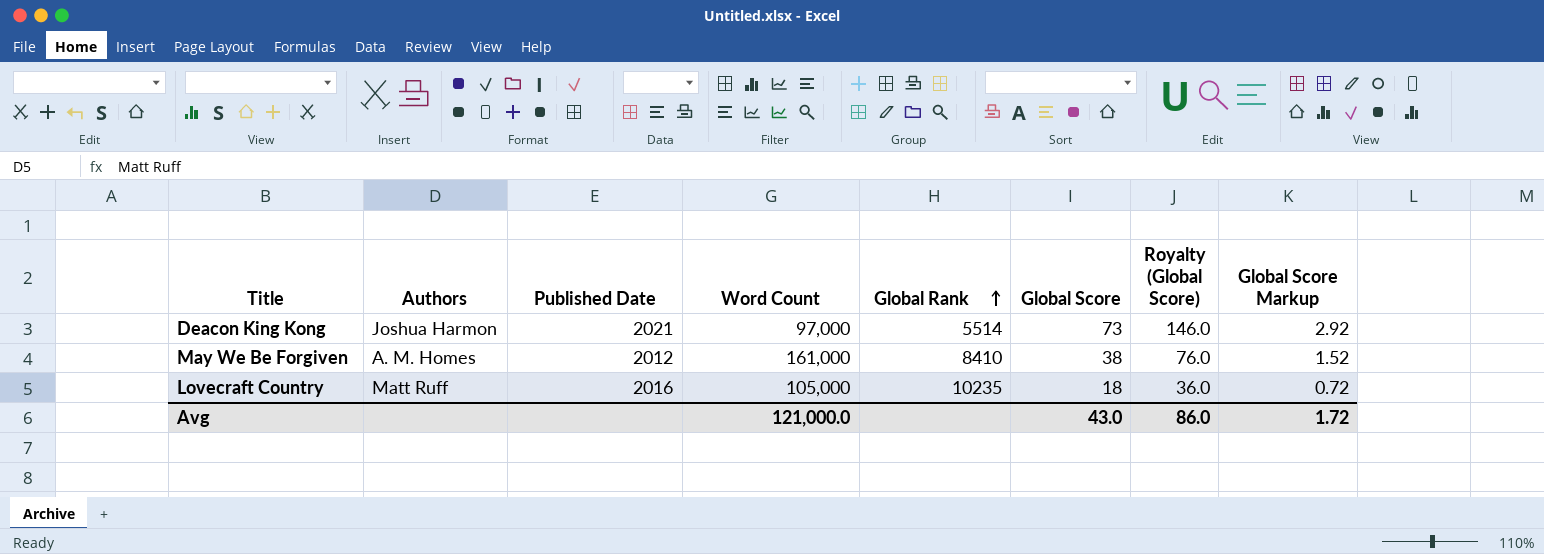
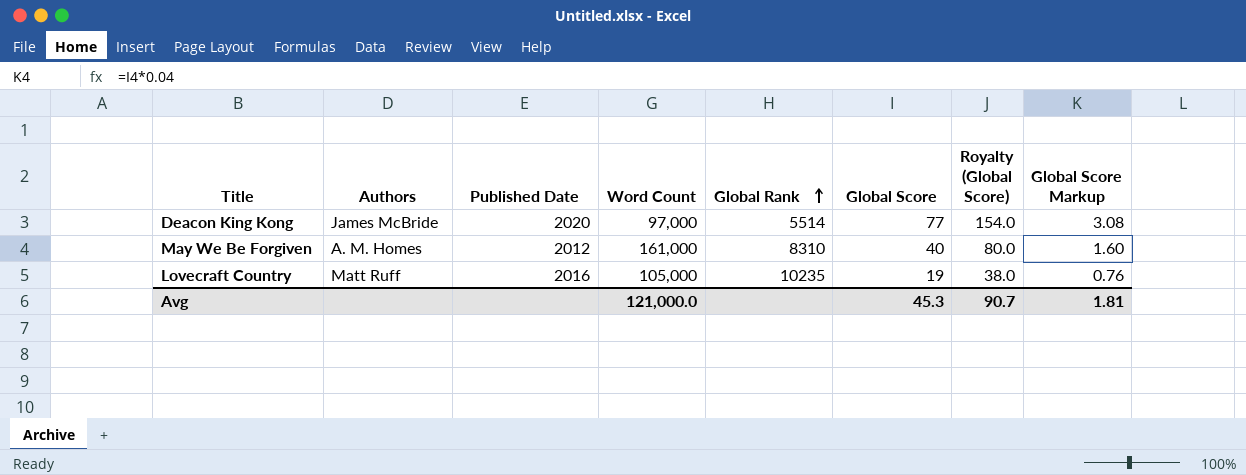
Deacon King Kong | Authors: Joshua Harmon -> James McBride
Deacon King Kong | Published Date: 2021 -> 2020
Deacon King Kong | Global Score: 73 -> 77
Deacon King Kong | Royalty (Global Score): 146.0 -> 154.0
Deacon King Kong | Global Score Markup: 2.92 -> 3.08
May We Be Forgiven | Global Rank: 8410 -> 8310
May We Be Forgiven | Global Score: 38 -> 40
May We Be Forgiven | Royalty (Global Score): 76.0 -> 80.0
May We Be Forgiven | Global Score Markup: 1.52 -> 1.60
Lovecraft Country | Global Score: 18 -> 19
Lovecraft Country | Royalty (Global Score): 36.0 -> 38.0
Lovecraft Country | Global Score Markup: 0.72 -> 0.76
Avg | Global Score: 43.0 -> 45.3
Avg | Royalty (Global Score): 86.0 -> 90.7
Avg | Global Score Markup: 1.72 -> 1.81

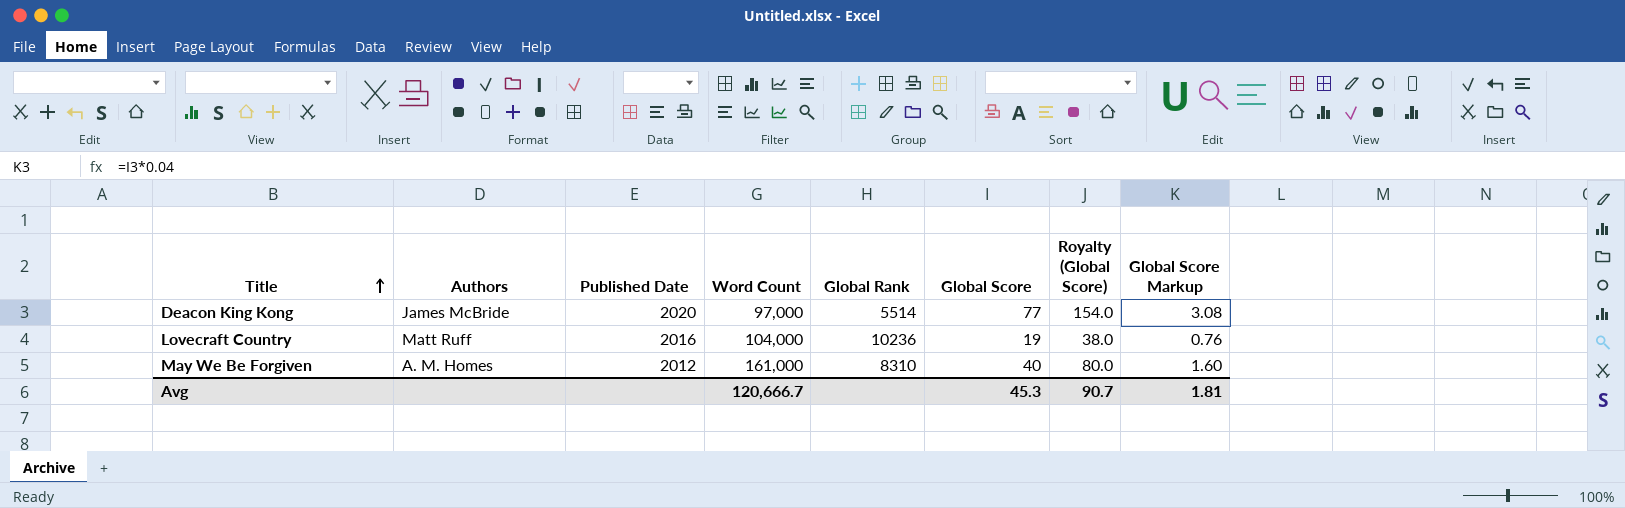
row order: Global Rank ascending -> Title ascending
Lovecraft Country | Word Count: 105,000 -> 104,000
Lovecraft Country | Global Rank: 10235 -> 10236
Avg | Word Count: 121,000.0 -> 120,666.7

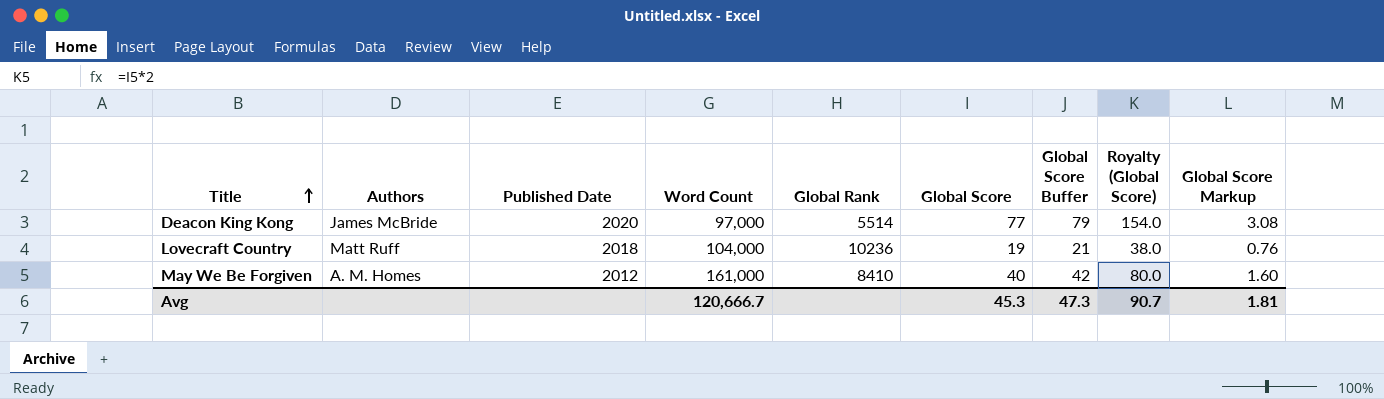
column Global Score Buffer | formula: none -> [Global Score] + 2
Lovecraft Country | Published Date: 2016 -> 2018
May We Be Forgiven | Global Rank: 8310 -> 8410

